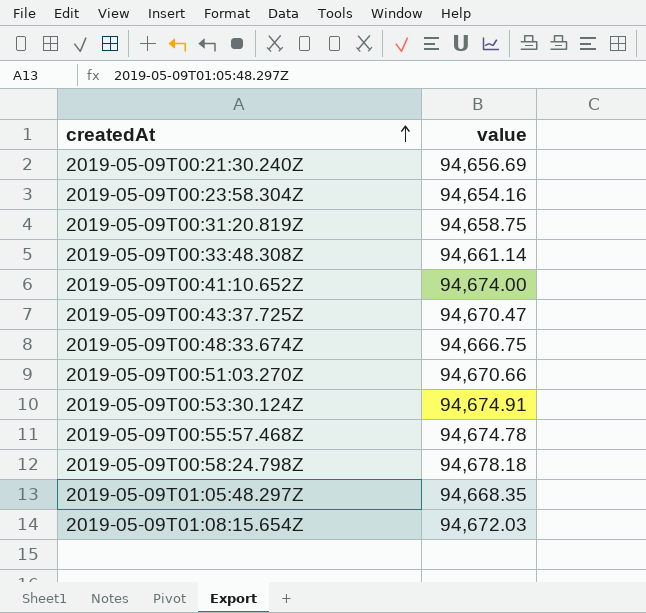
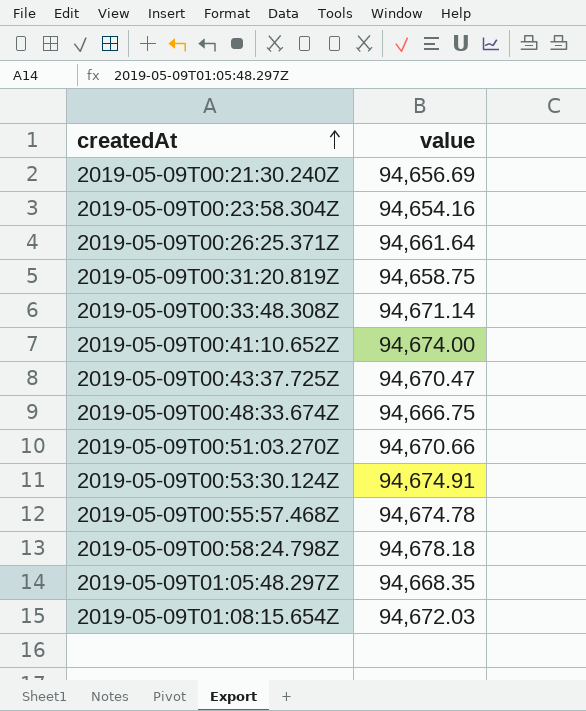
row 2019-05-09T00:26:25.371Z: none -> 94,661.64
2019-05-09T00:33:48.308Z | value: 94,661.14 -> 94,671.14

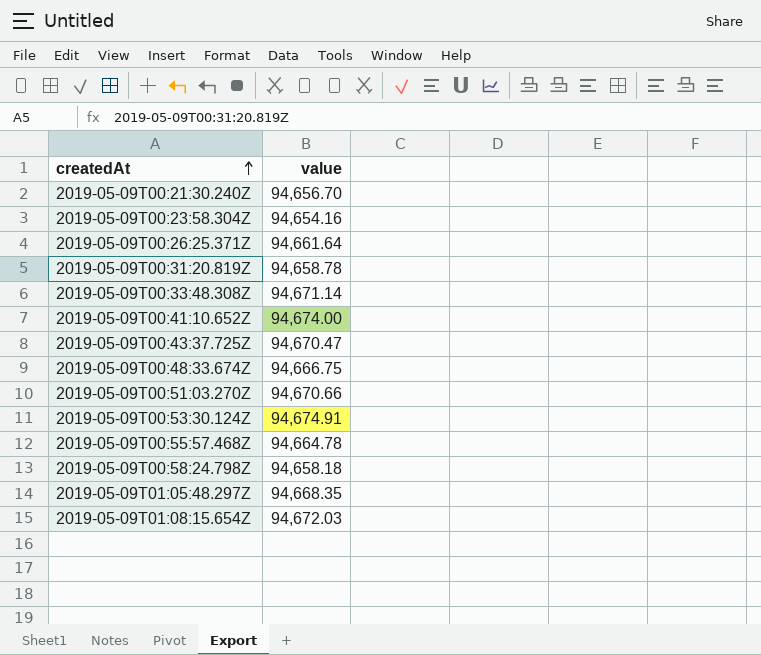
2019-05-09T00:21:30.240Z | value: 94,656.69 -> 94,656.70
2019-05-09T00:31:20.819Z | value: 94,658.75 -> 94,658.78
2019-05-09T00:55:57.468Z | value: 94,674.78 -> 94,664.78
2019-05-09T00:58:24.798Z | value: 94,678.18 -> 94,658.18

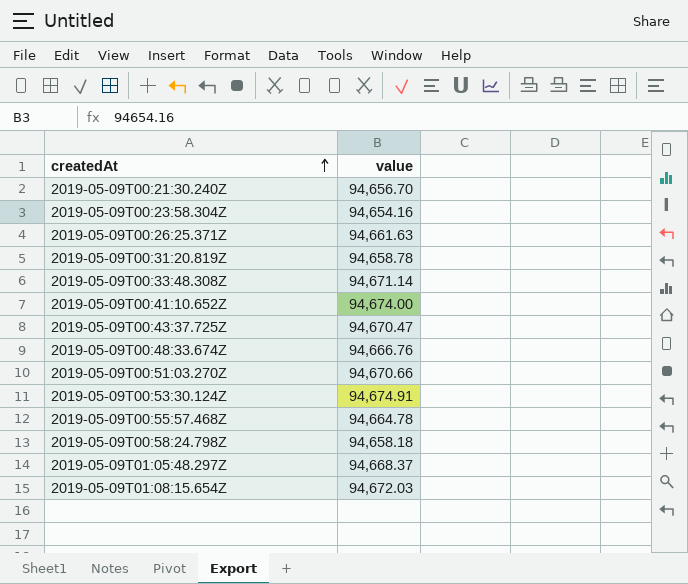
2019-05-09T00:26:25.371Z | value: 94,661.64 -> 94,661.63
2019-05-09T00:48:33.674Z | value: 94,666.75 -> 94,666.76
2019-05-09T01:05:48.297Z | value: 94,668.35 -> 94,668.37

